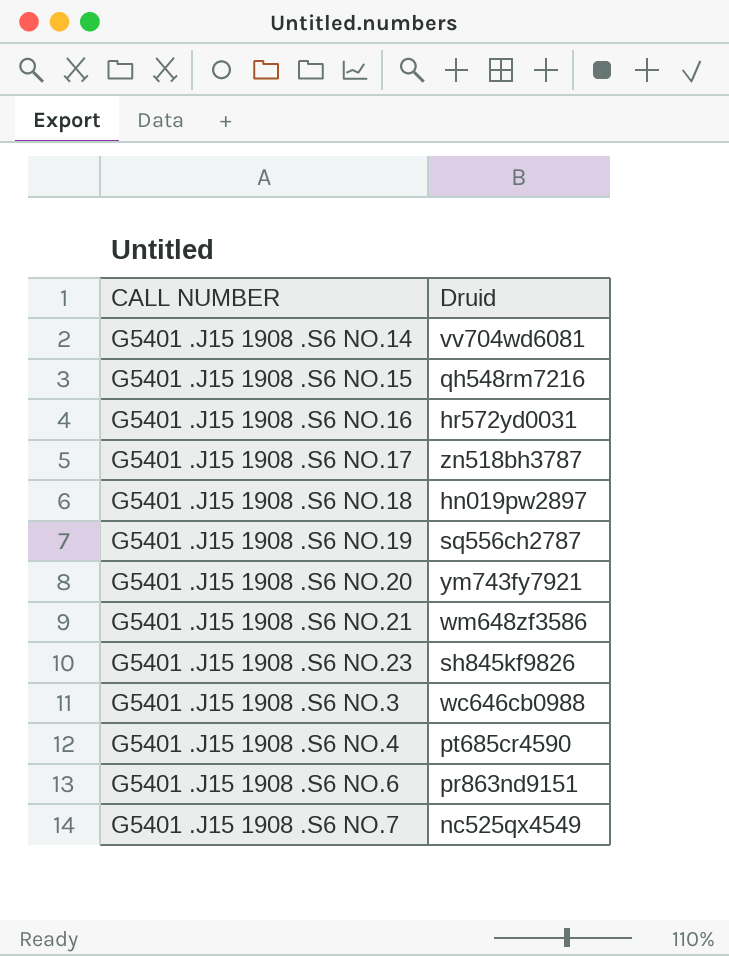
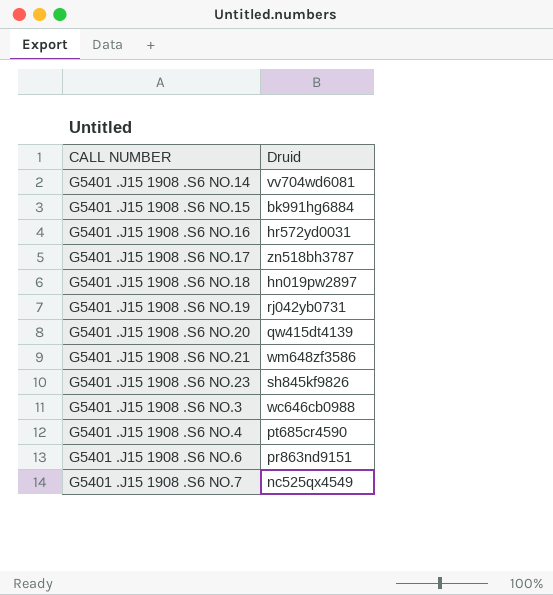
G5401 .J15 1908 .S6 NO.15 | Druid: qh548rm7216 -> bk991hg6884
G5401 .J15 1908 .S6 NO.19 | Druid: sq556ch2787 -> rj042yb0731
G5401 .J15 1908 .S6 NO.20 | Druid: ym743fy7921 -> qw415dt4139

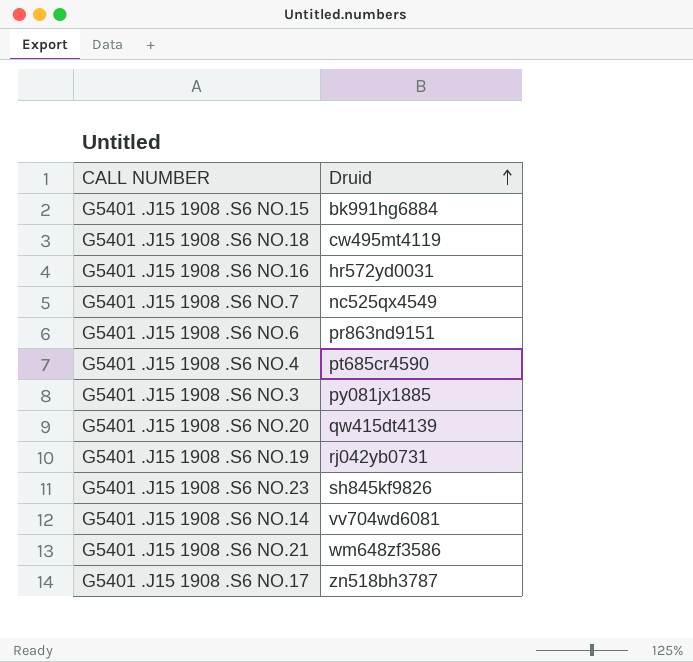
row order: none -> Druid ascending
G5401 .J15 1908 .S6 NO.18 | Druid: hn019pw2897 -> cw495mt4119
G5401 .J15 1908 .S6 NO.3 | Druid: wc646cb0988 -> py081jx1885

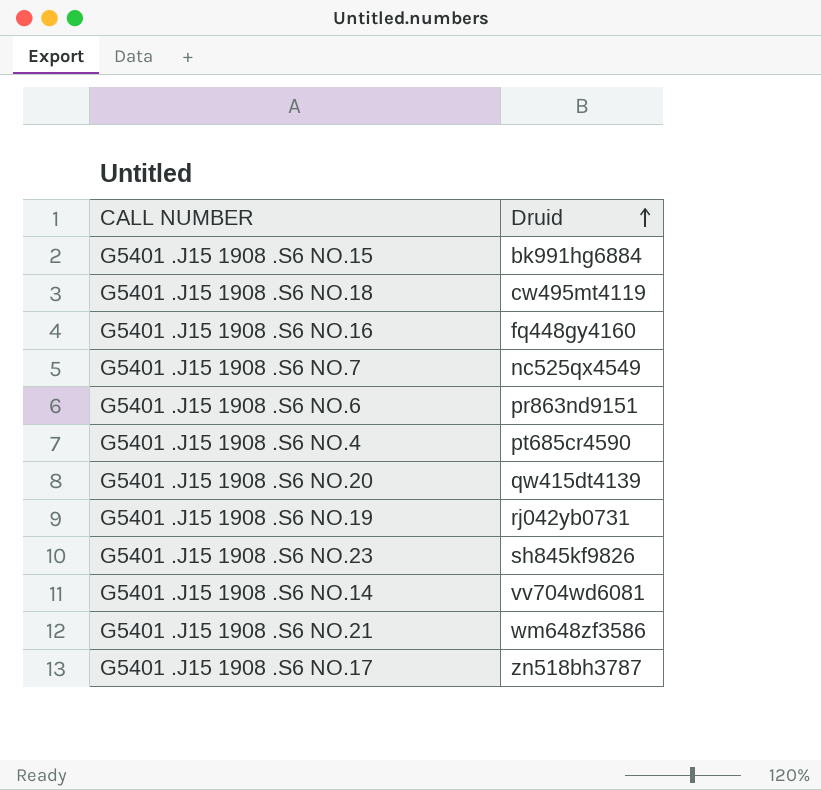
row G5401 .J15 1908 .S6 NO.3: py081jx1885 -> none
G5401 .J15 1908 .S6 NO.16 | Druid: hr572yd0031 -> fq448gy4160

